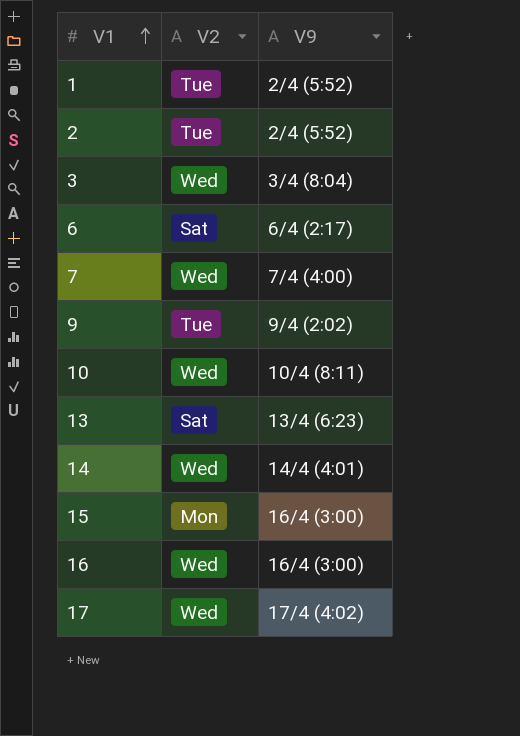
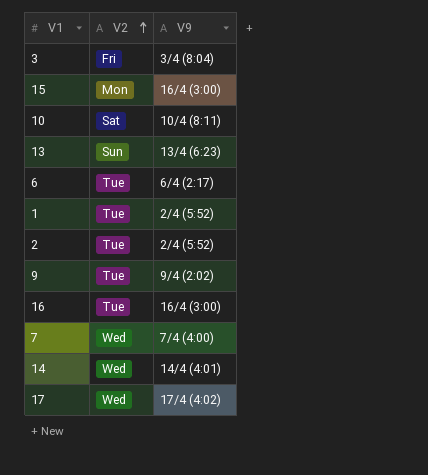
row order: V1 ascending -> V2 ascending
3 | V2: Wed -> Fri
10 | V2: Wed -> Sat
13 | V2: Sat -> Sun
6 | V2: Sat -> Tue
16 | V2: Wed -> Tue

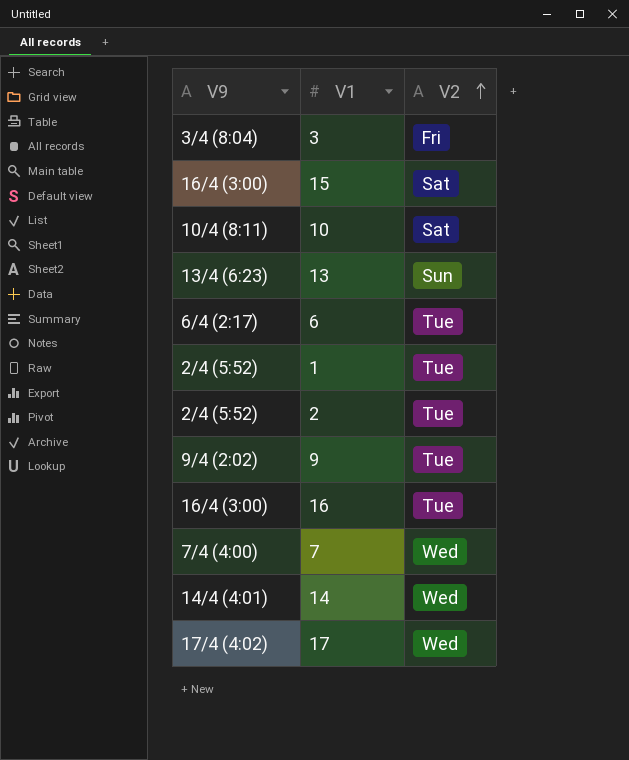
column V9 | position: 3 -> 1
15 | V2: Mon -> Sat

